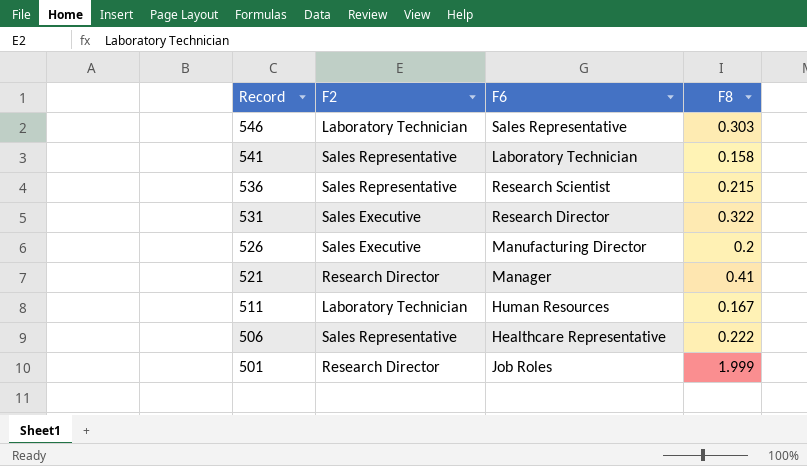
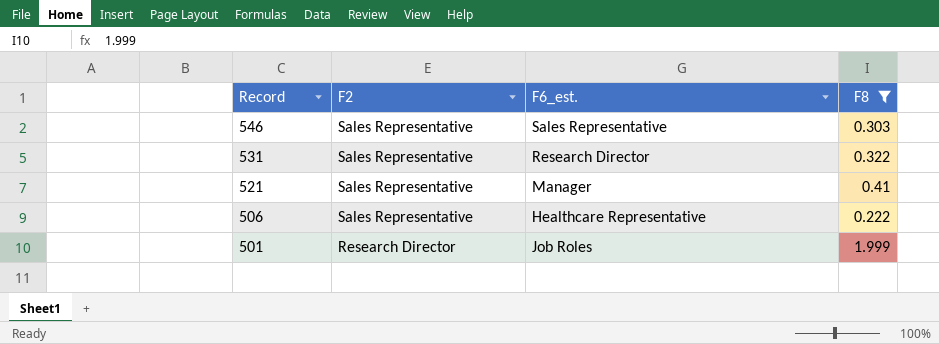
filter: none -> F8 >= 0.222
column name: F6 -> F6_est.
546 | F2: Laboratory Technician -> Sales Representative
531 | F2: Sales Executive -> Sales Representative
521 | F2: Research Director -> Sales Representative

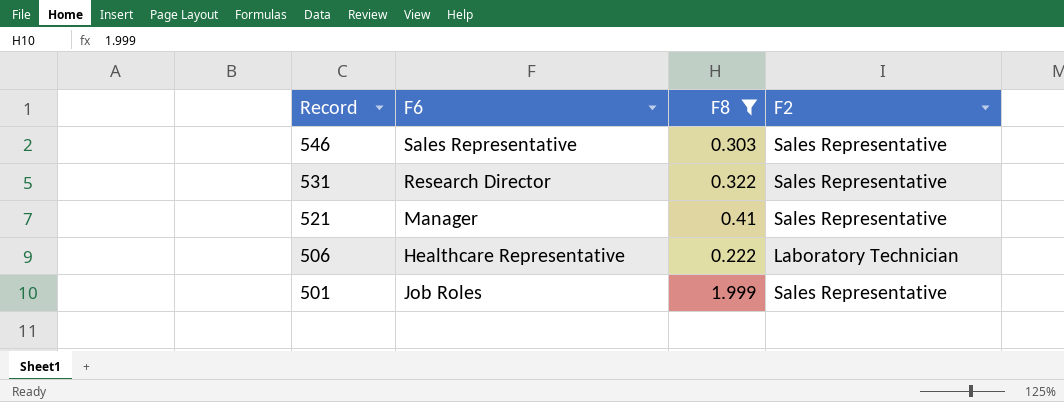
column name: F6_est. -> F6
column F2 | position: 2 -> 4
506 | F2: Sales Representative -> Laboratory Technician
501 | F2: Research Director -> Sales Representative

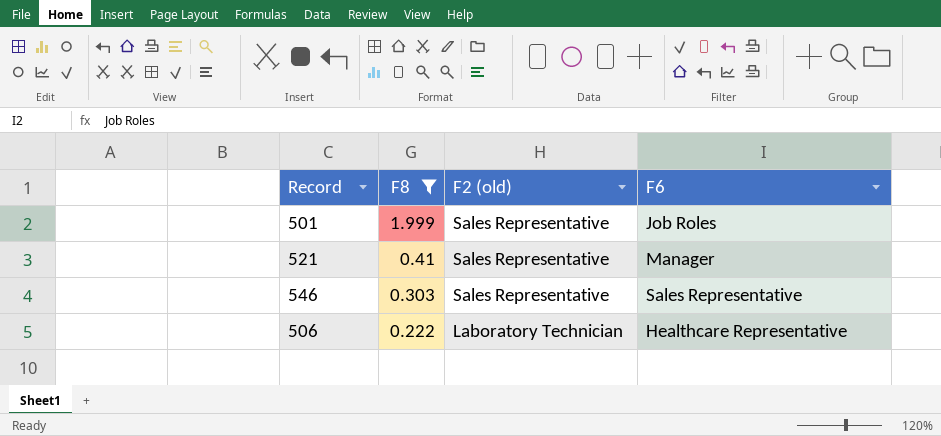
row order: Record descending -> F8 descending
column name: F2 -> F2 (old)
column F6 | position: 2 -> 4
row 531: Research Director | 0.322 | Sales Representative -> none

